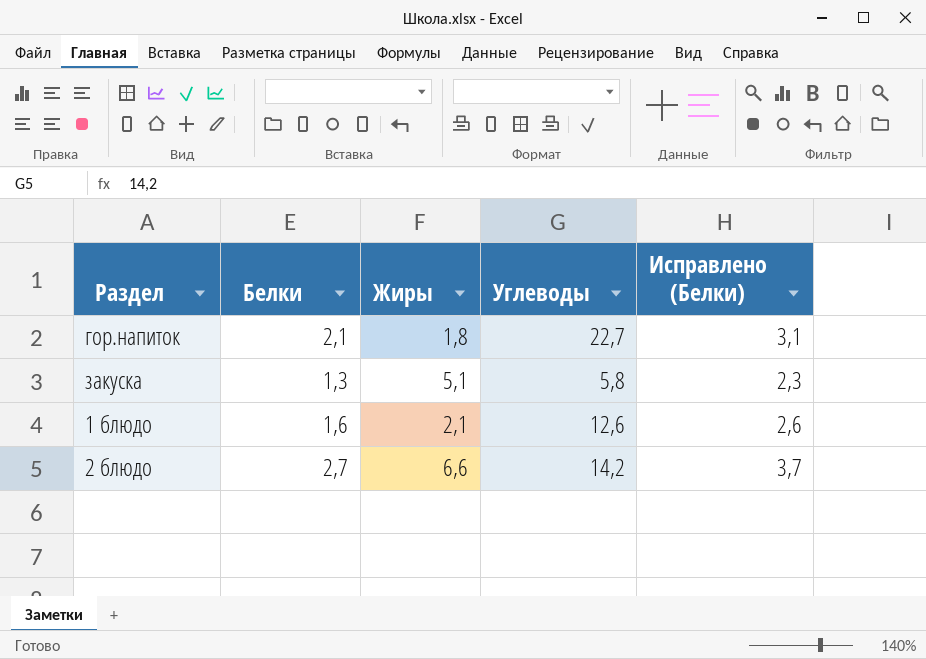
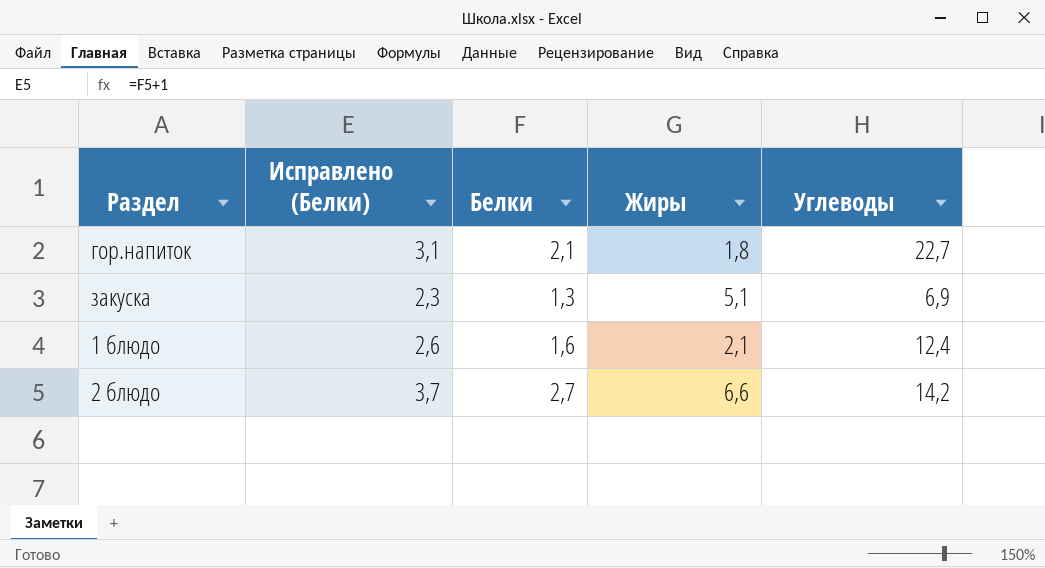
column Исправлено (Белки) | position: 5 -> 2
закуска | Углеводы: 5,8 -> 6,9
1 блюдо | Углеводы: 12,6 -> 12,4

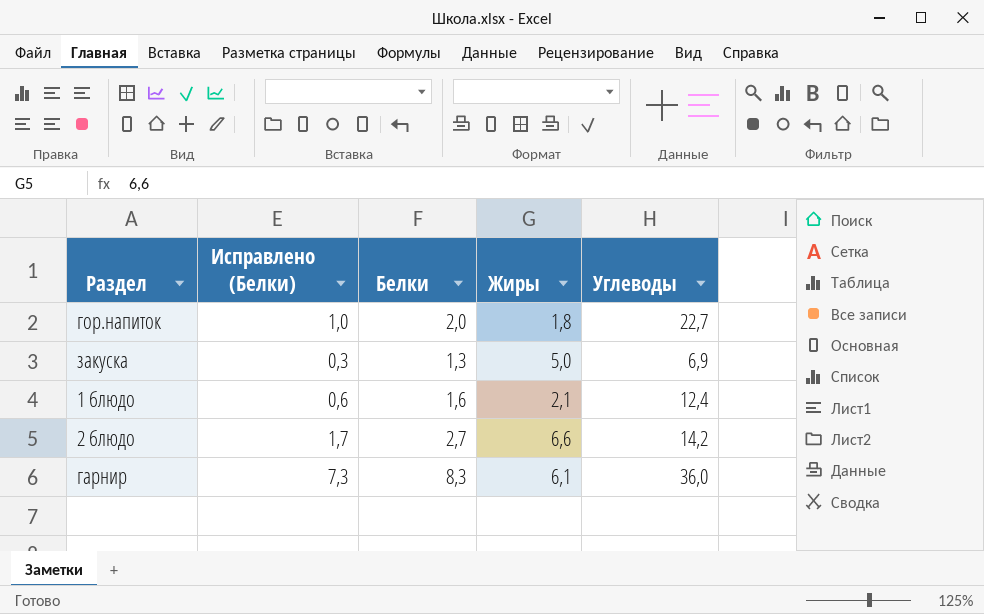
column Исправлено (Белки) | formula: [Белки] + 1 -> [Белки] - 1
гор.напиток | Белки: 2,1 -> 2,0
закуска | Жиры: 5,1 -> 5,0
row гарнир: none -> 7,3 | 8,3 | 6,1 | 36,0

